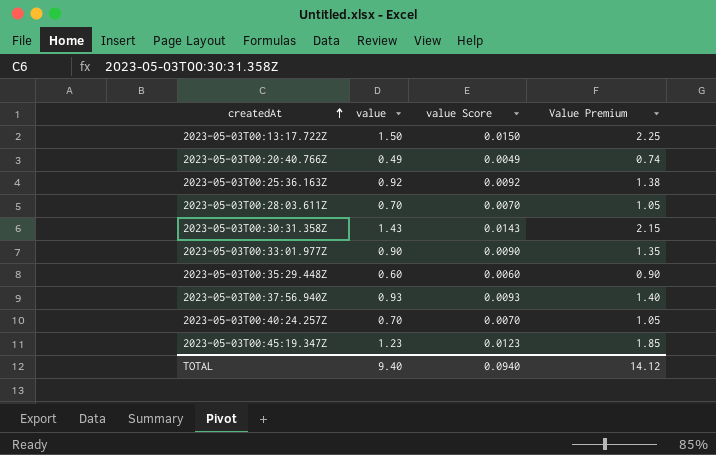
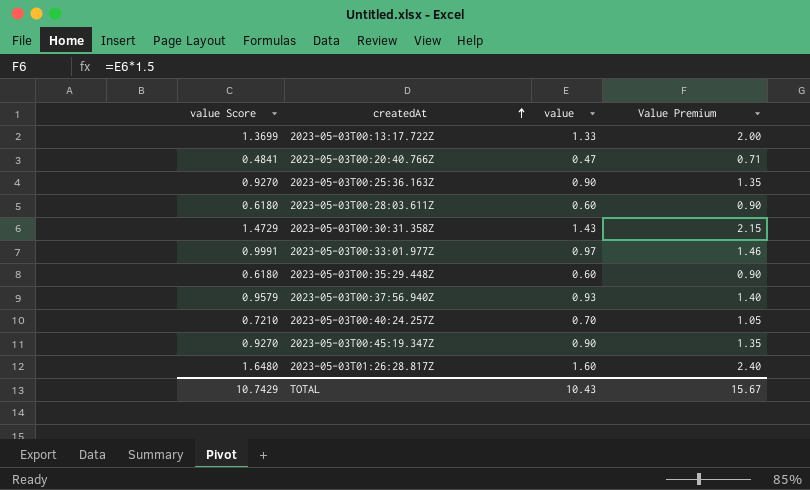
column value Score | formula: [value] * 0.01 -> [value] * 1.03
column value Score | position: 3 -> 1
2023-05-03T00:13:17.722Z | value: 1.50 -> 1.33
2023-05-03T00:13:17.722Z | Value Premium: 2.25 -> 2.00
2023-05-03T00:20:40.766Z | value: 0.49 -> 0.47
2023-05-03T00:20:40.766Z | Value Premium: 0.74 -> 0.71
2023-05-03T00:25:36.163Z | value: 0.92 -> 0.90
2023-05-03T00:25:36.163Z | Value Premium: 1.38 -> 1.35
2023-05-03T00:28:03.611Z | value: 0.70 -> 0.60
2023-05-03T00:28:03.611Z | Value Premium: 1.05 -> 0.90
2023-05-03T00:33:01.977Z | value: 0.90 -> 0.97
2023-05-03T00:33:01.977Z | Value Premium: 1.35 -> 1.46
2023-05-03T00:45:19.347Z | value: 1.23 -> 0.90
2023-05-03T00:45:19.347Z | Value Premium: 1.85 -> 1.35
row 2023-05-03T01:26:28.817Z: none -> 1.6480 | 1.60 | 2.40
TOTAL | value Score: 0.0940 -> 10.7429
TOTAL | value: 9.40 -> 10.43
TOTAL | Value Premium: 14.12 -> 15.67

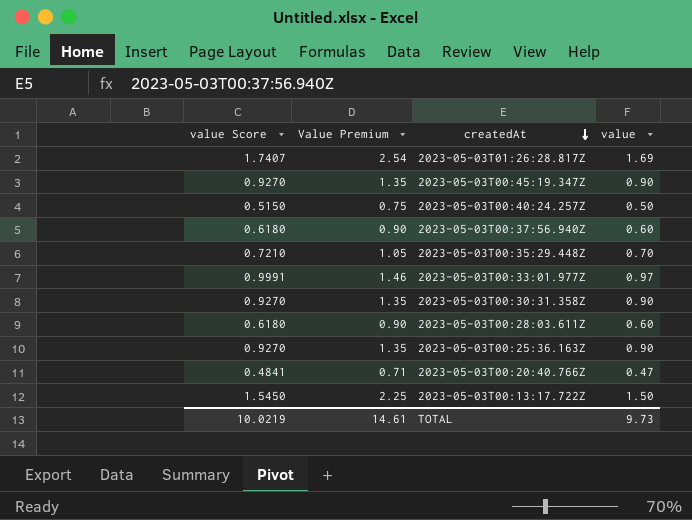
row order: createdAt ascending -> createdAt descending
column Value Premium | position: 4 -> 2
2023-05-03T01:26:28.817Z | value Score: 1.6480 -> 1.7407
2023-05-03T01:26:28.817Z | Value Premium: 2.40 -> 2.54
2023-05-03T01:26:28.817Z | value: 1.60 -> 1.69
2023-05-03T00:40:24.257Z | value Score: 0.7210 -> 0.5150
2023-05-03T00:40:24.257Z | Value Premium: 1.05 -> 0.75
2023-05-03T00:40:24.257Z | value: 0.70 -> 0.50
2023-05-03T00:37:56.940Z | value Score: 0.9579 -> 0.6180
2023-05-03T00:37:56.940Z | Value Premium: 1.40 -> 0.90
2023-05-03T00:37:56.940Z | value: 0.93 -> 0.60
2023-05-03T00:35:29.448Z | value Score: 0.6180 -> 0.7210
2023-05-03T00:35:29.448Z | Value Premium: 0.90 -> 1.05
2023-05-03T00:35:29.448Z | value: 0.60 -> 0.70
2023-05-03T00:30:31.358Z | value Score: 1.4729 -> 0.9270
2023-05-03T00:30:31.358Z | Value Premium: 2.15 -> 1.35
2023-05-03T00:30:31.358Z | value: 1.43 -> 0.90
2023-05-03T00:13:17.722Z | value Score: 1.3699 -> 1.5450
2023-05-03T00:13:17.722Z | Value Premium: 2.00 -> 2.25
2023-05-03T00:13:17.722Z | value: 1.33 -> 1.50
TOTAL | value Score: 10.7429 -> 10.0219
TOTAL | Value Premium: 15.67 -> 14.61
TOTAL | value: 10.43 -> 9.73

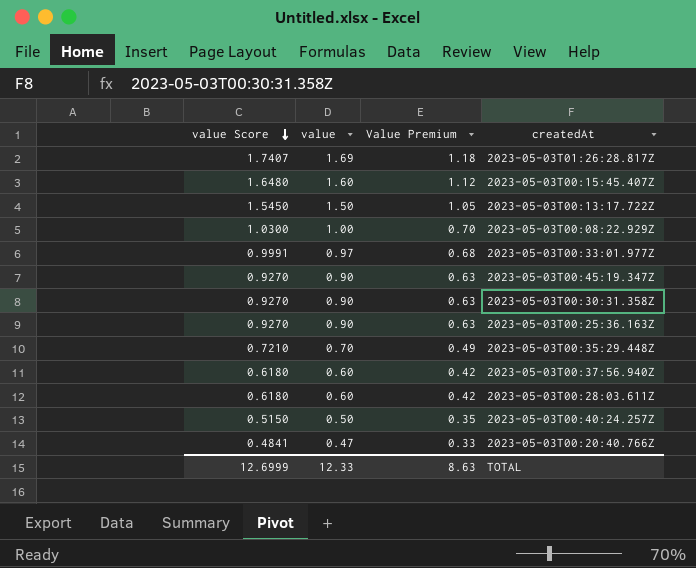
row order: createdAt descending -> value Score descending
column value | position: 4 -> 2
column Value Premium | formula: [value] * 1.5 -> [value] * 0.7
row 2023-05-03T00:15:45.407Z: none -> 1.6480 | 1.60 | 1.12
row 2023-05-03T00:08:22.929Z: none -> 1.0300 | 1.00 | 0.70
TOTAL | value Score: 10.0219 -> 12.6999
TOTAL | value: 9.73 -> 12.33
TOTAL | Value Premium: 14.61 -> 8.63

